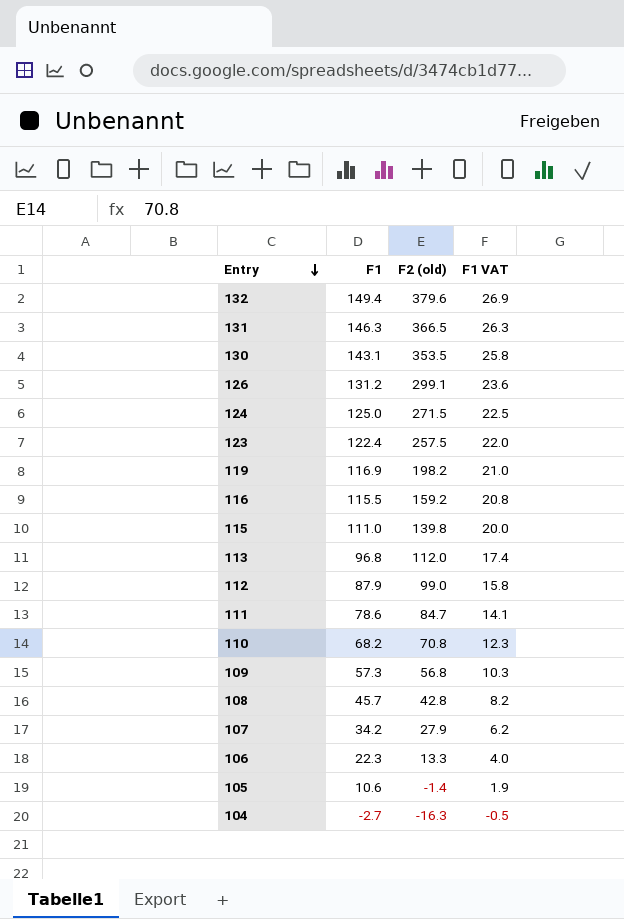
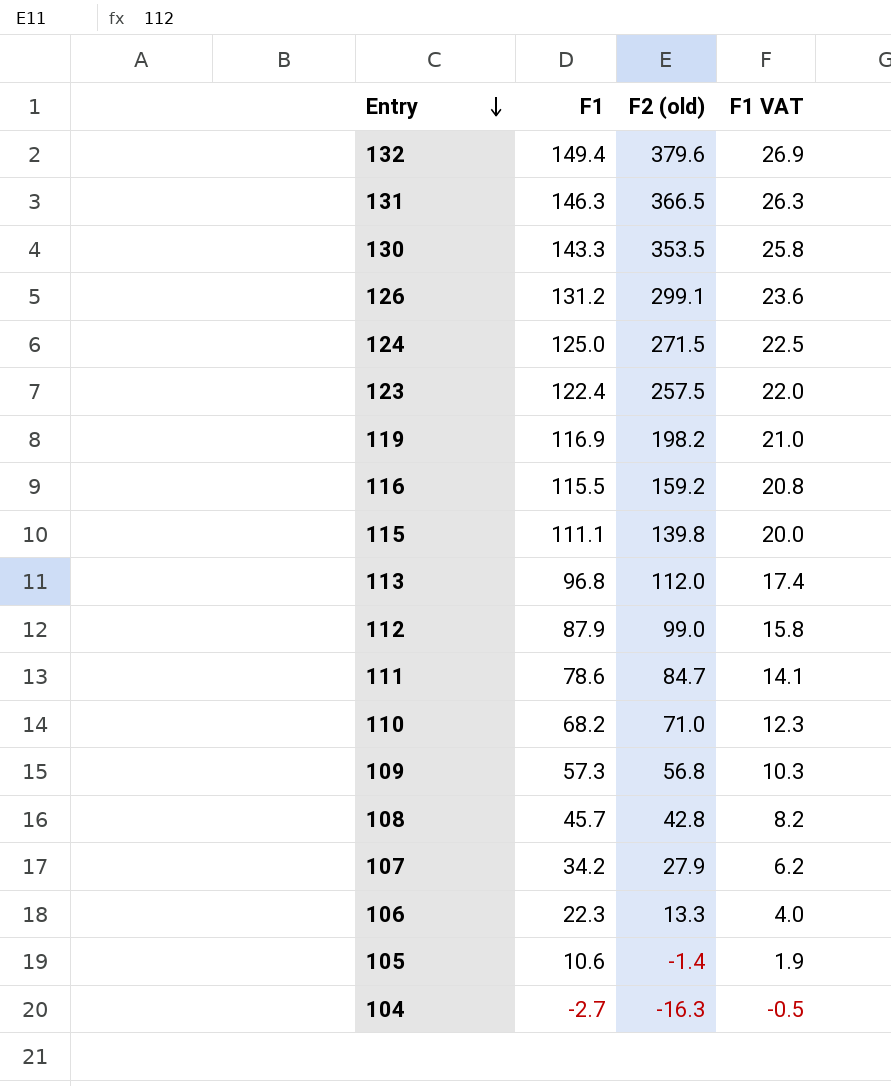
130 | F1: 143.1 -> 143.3
115 | F1: 111.0 -> 111.1
110 | F2 (old): 70.8 -> 71.0

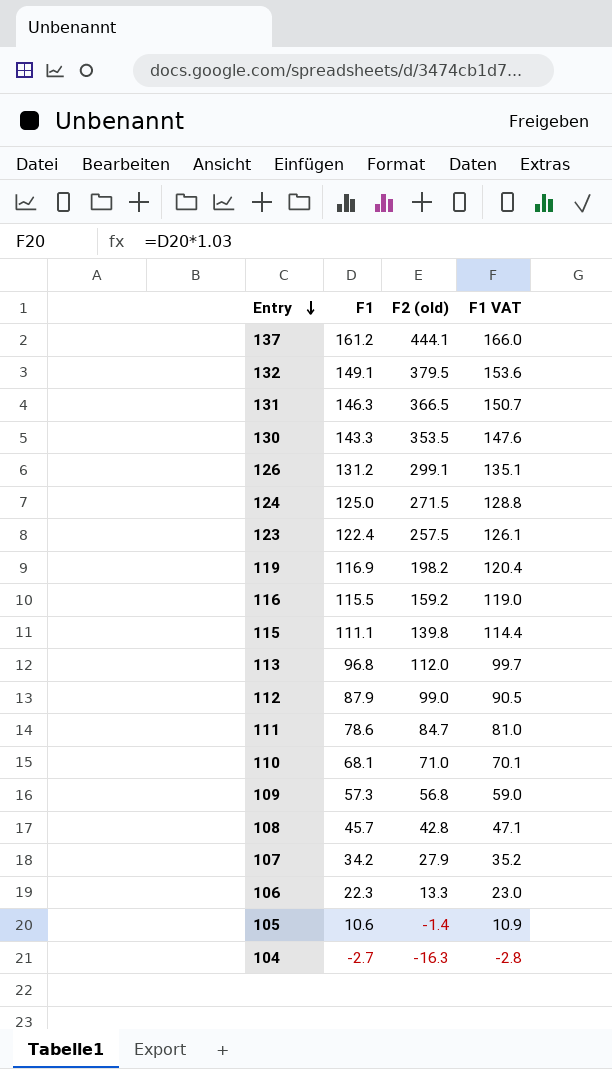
column F1 VAT | formula: [F1] * 0.18 -> [F1] * 1.03
row 137: none -> 161.2 | 444.1 | 166.0
132 | F1: 149.4 -> 149.1
132 | F2 (old): 379.6 -> 379.5
110 | F1: 68.2 -> 68.1

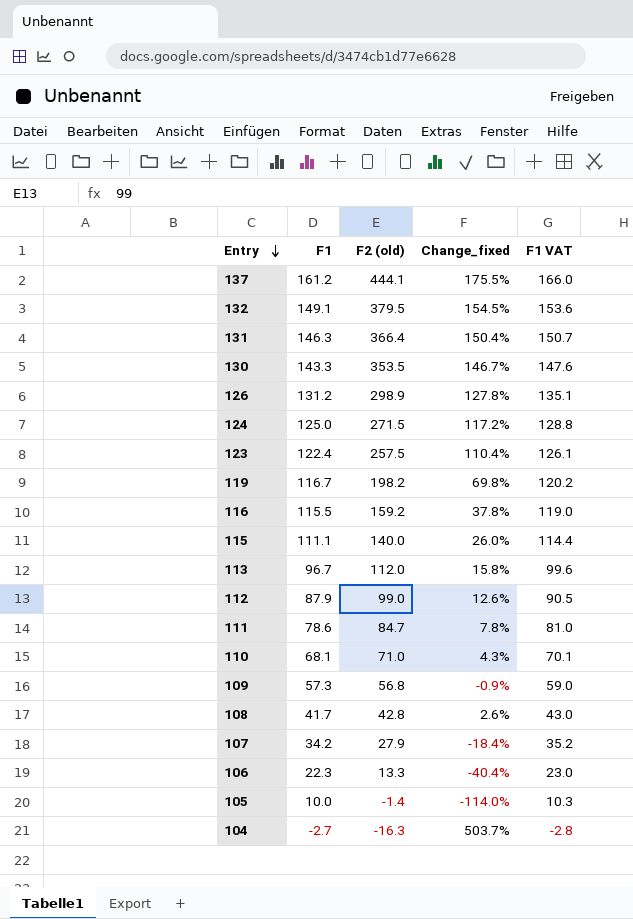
column Change_fixed | formula: none -> ([F2 (old)] - [F1]) / [F1]
131 | F2 (old): 366.5 -> 366.4
126 | F2 (old): 299.1 -> 298.9
119 | F1: 116.9 -> 116.7
119 | F1 VAT: 120.4 -> 120.2
115 | F2 (old): 139.8 -> 140.0
113 | F1: 96.8 -> 96.7
113 | F1 VAT: 99.7 -> 99.6
108 | F1: 45.7 -> 41.7
108 | F1 VAT: 47.1 -> 43.0
105 | F1: 10.6 -> 10.0
105 | F1 VAT: 10.9 -> 10.3

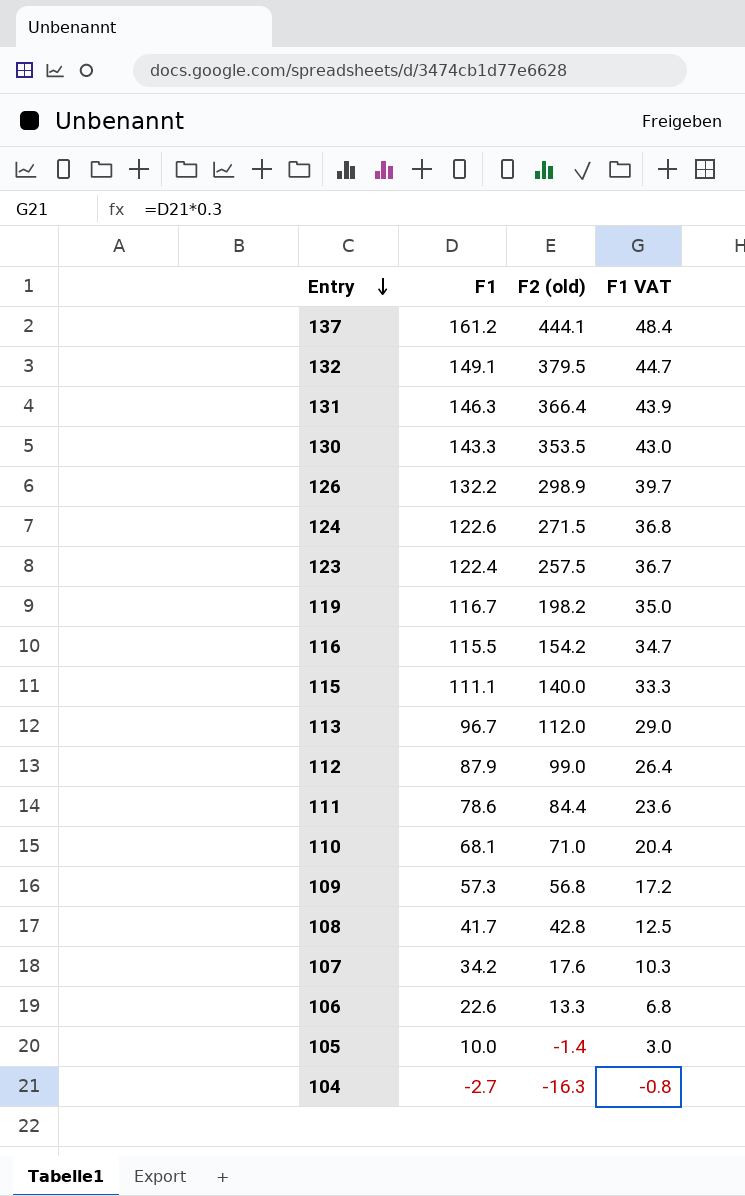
column Change_fixed | formula: ([F2 (old)] - [F1]) / [F1] -> none
column F1 VAT | formula: [F1] * 1.03 -> [F1] * 0.3
126 | F1: 131.2 -> 132.2
124 | F1: 125.0 -> 122.6
116 | F2 (old): 159.2 -> 154.2
111 | F2 (old): 84.7 -> 84.4
107 | F2 (old): 27.9 -> 17.6
106 | F1: 22.3 -> 22.6

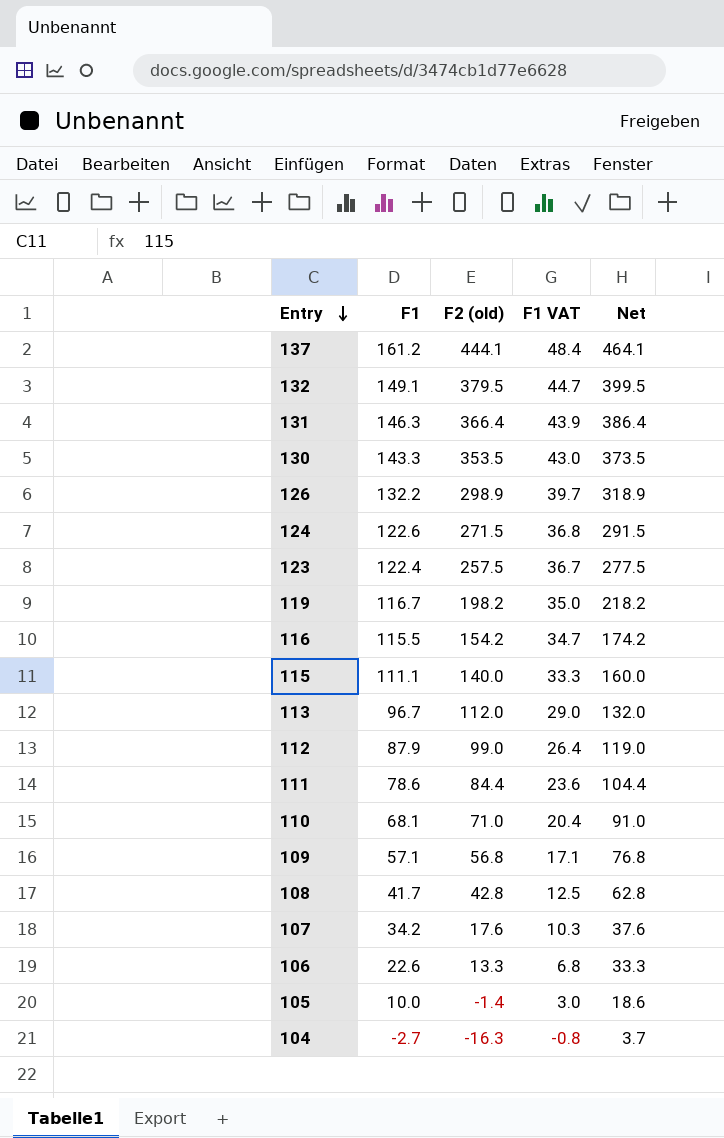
column Net | formula: none -> [F2 (old)] + 20
109 | F1: 57.3 -> 57.1
109 | F1 VAT: 17.2 -> 17.1

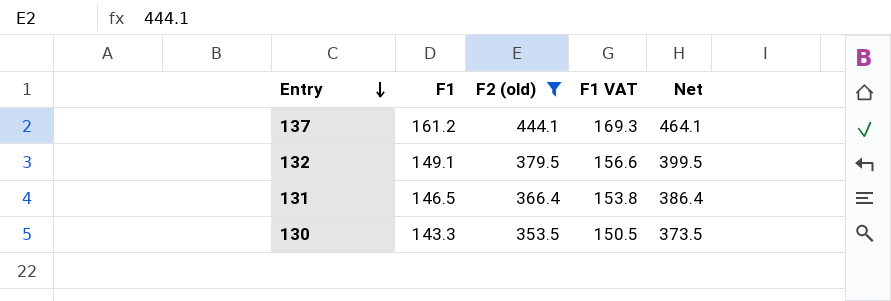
filter: none -> F2 (old) >= 353.5
column F1 VAT | formula: [F1] * 0.3 -> [F1] * 1.05
131 | F1: 146.3 -> 146.5

